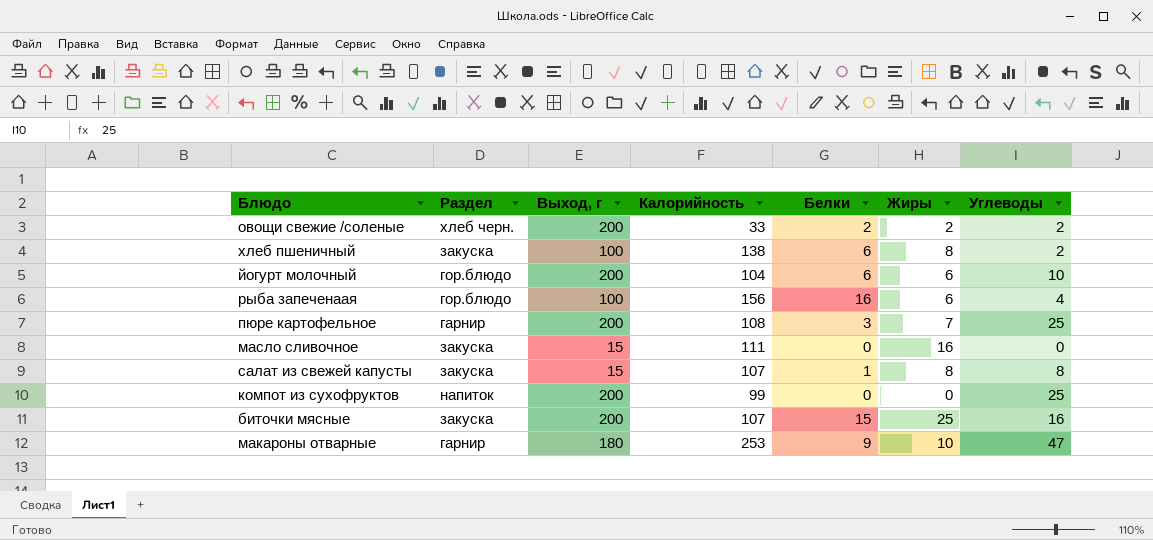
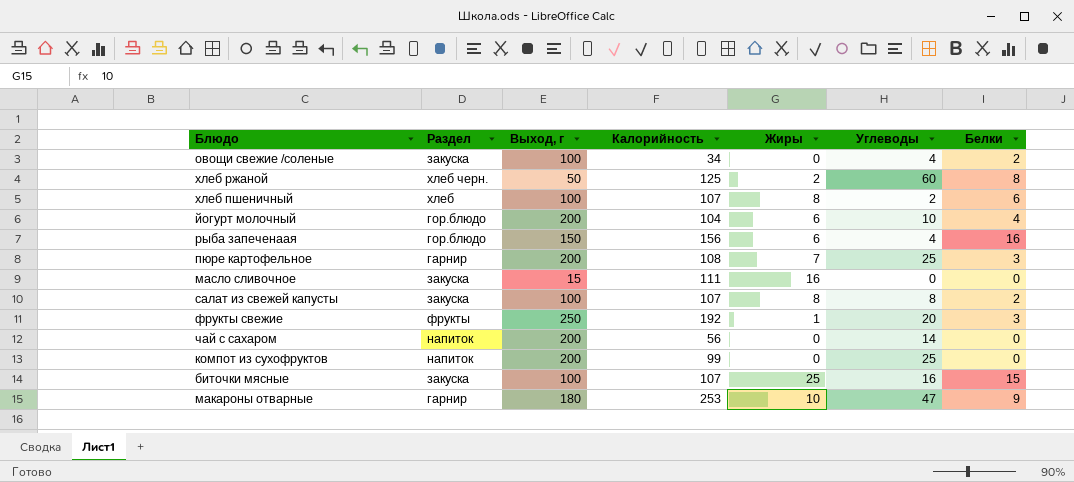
column Белки | position: 5 -> 7
овощи свежие /соленые | Раздел: хлеб черн. -> закуска
овощи свежие /соленые | Выход, г: 200 -> 100
овощи свежие /соленые | Калорийность: 33 -> 34
овощи свежие /соленые | Жиры: 2 -> 0
овощи свежие /соленые | Углеводы: 2 -> 4
row хлеб ржаной: none -> хлеб черн. | 50 | 125 | 2 | 60 | 8
хлеб пшеничный | Раздел: закуска -> хлеб
хлеб пшеничный | Калорийность: 138 -> 107
йогурт молочный | Белки: 6 -> 4
рыба запеченаая | Выход, г: 100 -> 150
салат из свежей капусты | Выход, г: 15 -> 100
салат из свежей капусты | Белки: 1 -> 2
row фрукты свежие: none -> фрукты | 250 | 192 | 1 | 20 | 3
row чай с сахаром: none -> напиток | 200 | 56 | 0 | 14 | 0
биточки мясные | Выход, г: 200 -> 100

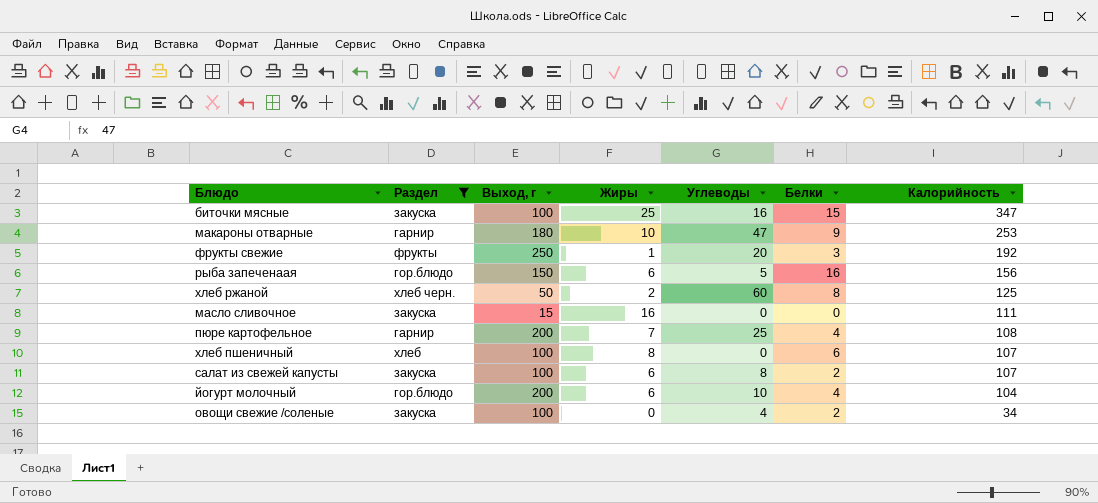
filter: none -> Раздел != напиток
row order: none -> Калорийность descending
column Калорийность | position: 4 -> 7
биточки мясные | Калорийность: 107 -> 347
рыба запеченаая | Углеводы: 4 -> 5
пюре картофельное | Белки: 3 -> 4
хлеб пшеничный | Углеводы: 2 -> 0
салат из свежей капусты | Жиры: 8 -> 6

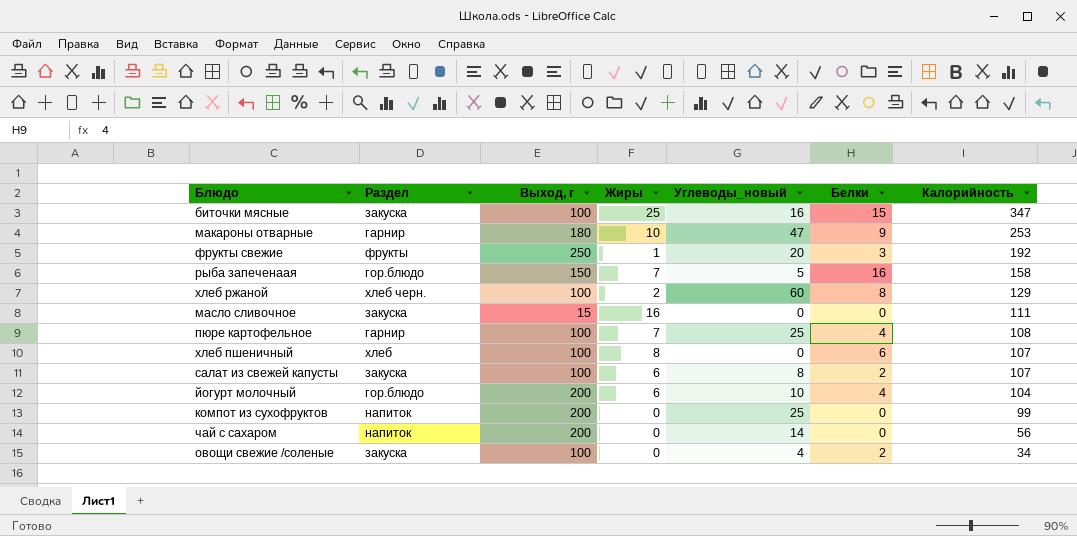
filter: Раздел != напиток -> none
column name: Углеводы -> Углеводы_новый
рыба запеченаая | Жиры: 6 -> 7
рыба запеченаая | Калорийность: 156 -> 158
хлеб ржаной | Выход, г: 50 -> 100
хлеб ржаной | Калорийность: 125 -> 129
пюре картофельное | Выход, г: 200 -> 100

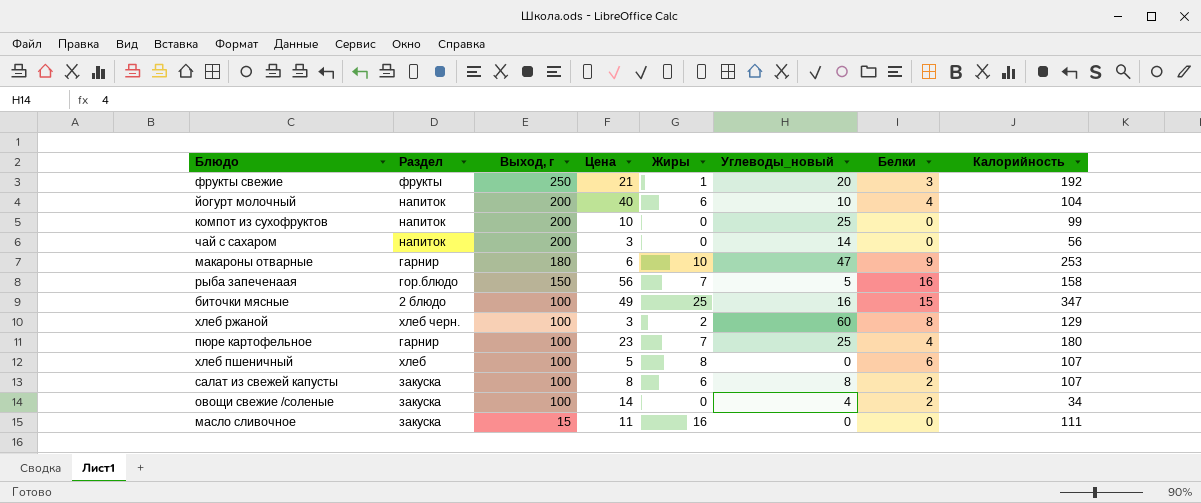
row order: Калорийность descending -> Выход, г descending
column Цена | position: none -> 4
йогурт молочный | Раздел: гор.блюдо -> напиток
биточки мясные | Раздел: закуска -> 2 блюдо
пюре картофельное | Калорийность: 108 -> 180

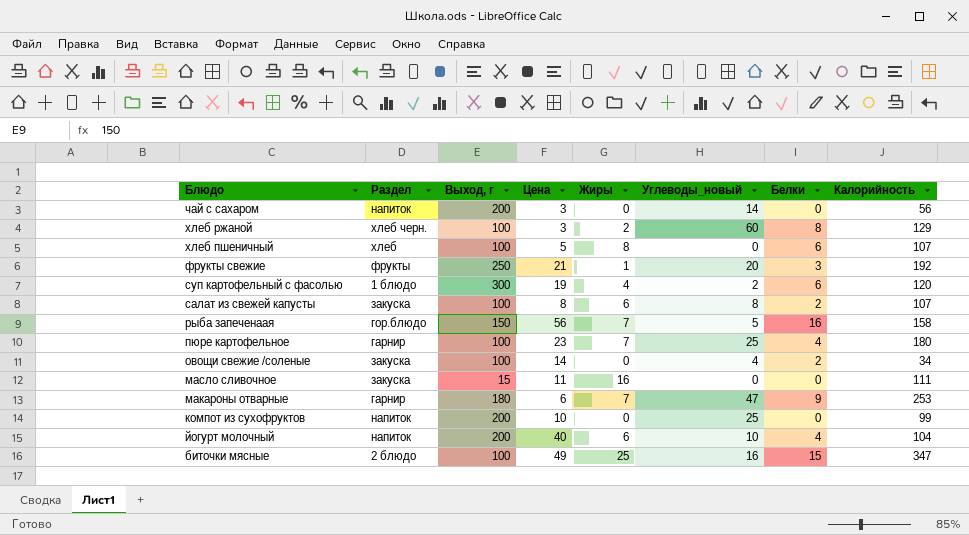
row order: Выход, г descending -> Блюдо descending
row суп картофельный с фасолью: none -> 1 блюдо | 300 | 19 | 4 | 2 | 6 | 120
макароны отварные | Жиры: 10 -> 7

